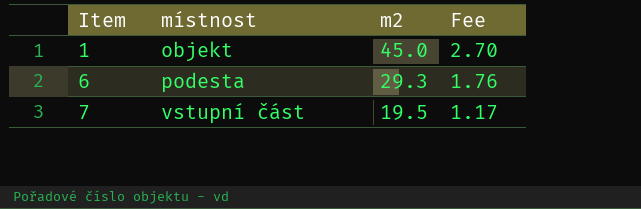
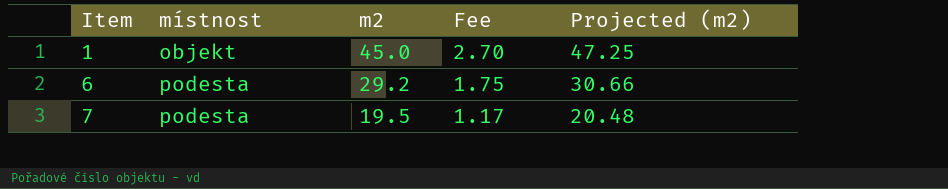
column Projected (m2) | formula: none -> [m2] * 1.05
6 | m2: 29.3 -> 29.2
6 | Fee: 1.76 -> 1.75
7 | místnost: vstupní část -> podesta

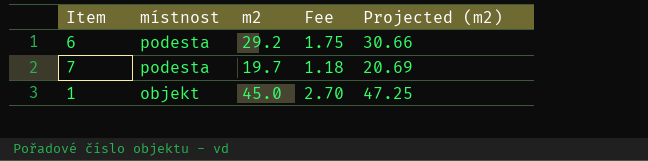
row order: Item ascending -> místnost descending
7 | m2: 19.5 -> 19.7
7 | Fee: 1.17 -> 1.18
7 | Projected (m2): 20.48 -> 20.69

